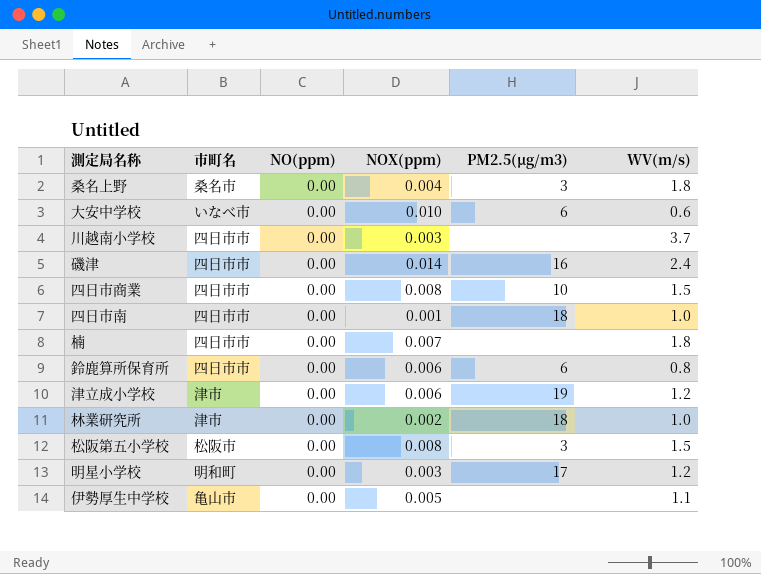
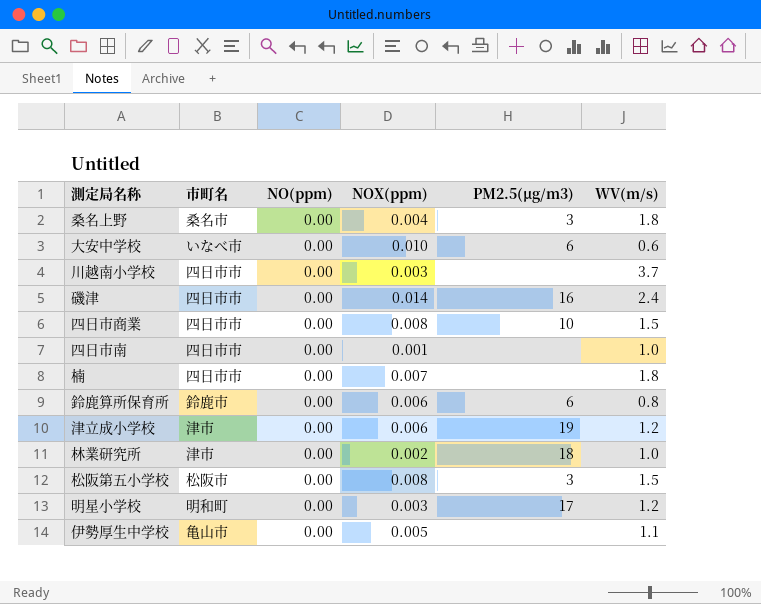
四日市南 | PM2.5(μg/m3): 18 -> none
鈴鹿算所保育所 | 市町名: 四日市市 -> 鈴鹿市

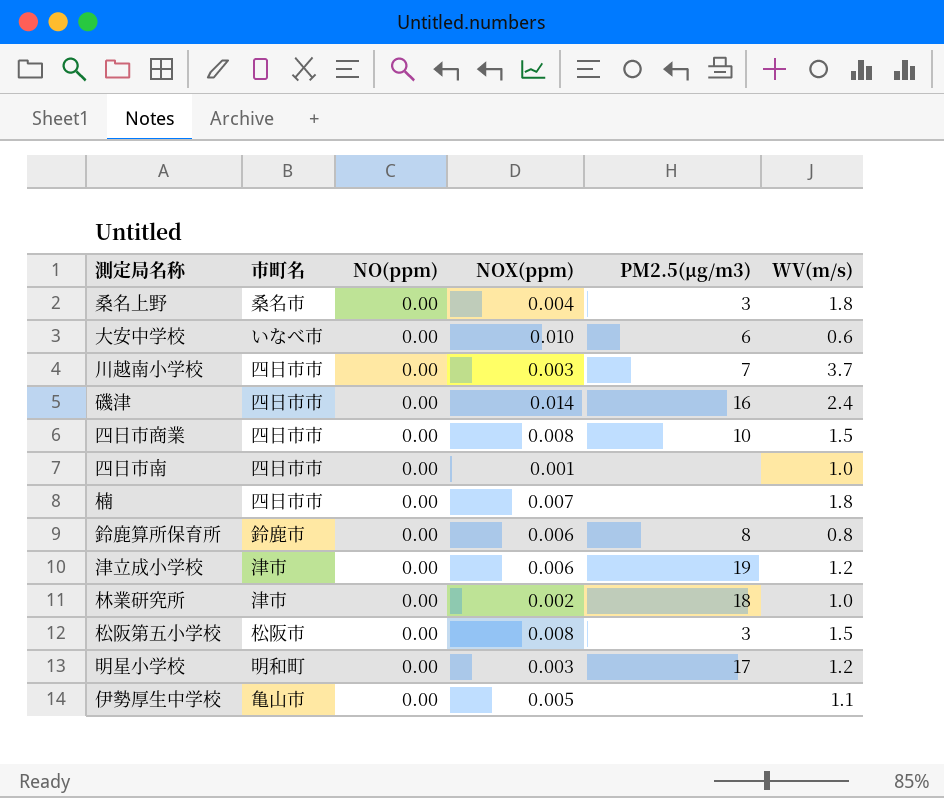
川越南小学校 | PM2.5(μg/m3): none -> 7
鈴鹿算所保育所 | PM2.5(μg/m3): 6 -> 8

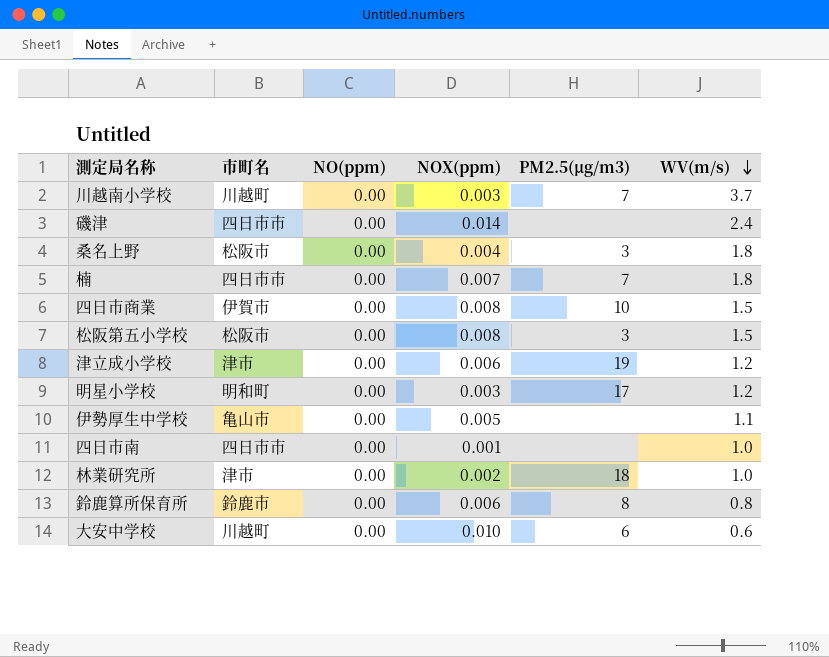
row order: none -> WV(m/s) descending
川越南小学校 | 市町名: 四日市市 -> 川越町
磯津 | PM2.5(μg/m3): 16 -> none
桑名上野 | 市町名: 桑名市 -> 松阪市
楠 | PM2.5(μg/m3): none -> 7
四日市商業 | 市町名: 四日市市 -> 伊賀市
大安中学校 | 市町名: いなべ市 -> 川越町

